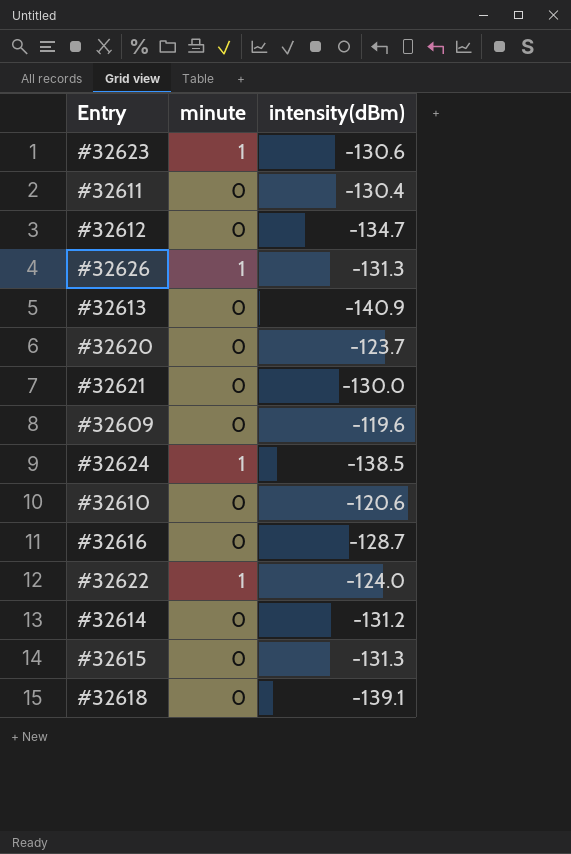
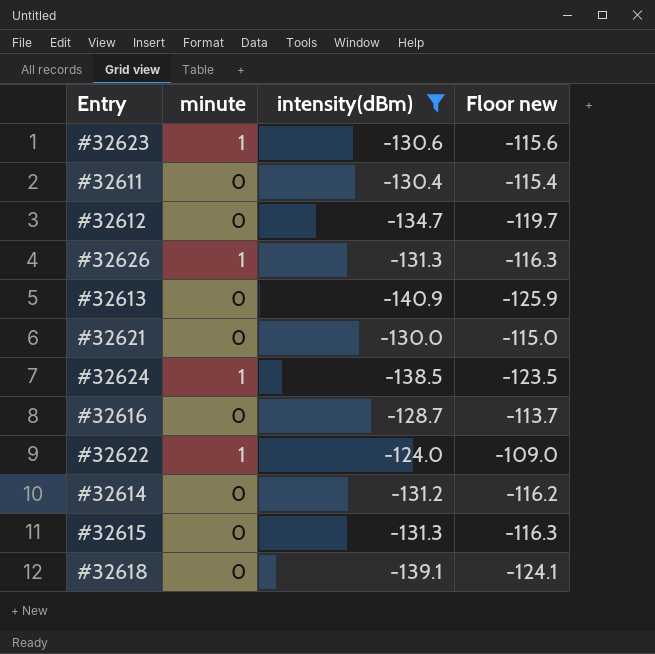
filter: none -> intensity(dBm) <= -124.0
column Floor new | formula: none -> [intensity(dBm)] + 15

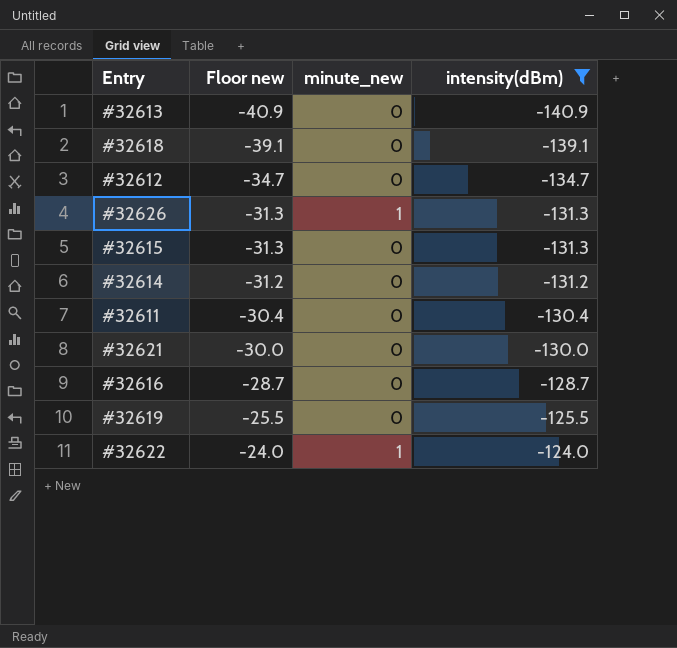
row order: none -> Floor new ascending
column Floor new | formula: [intensity(dBm)] + 15 -> [intensity(dBm)] + 100
column Floor new | position: 4 -> 2
column name: minute -> minute_new
row #32623: 1 | -130.6 | -115.6 -> none
row #32624: 1 | -138.5 | -123.5 -> none
row #32619: none -> -25.5 | 0 | -125.5

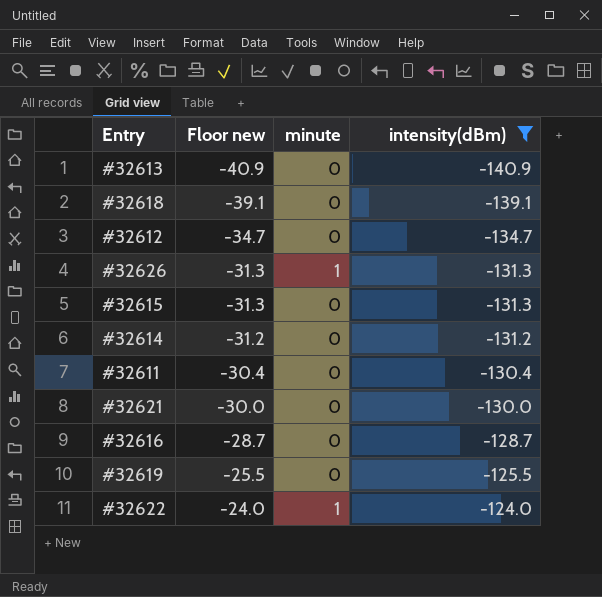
column name: minute_new -> minute

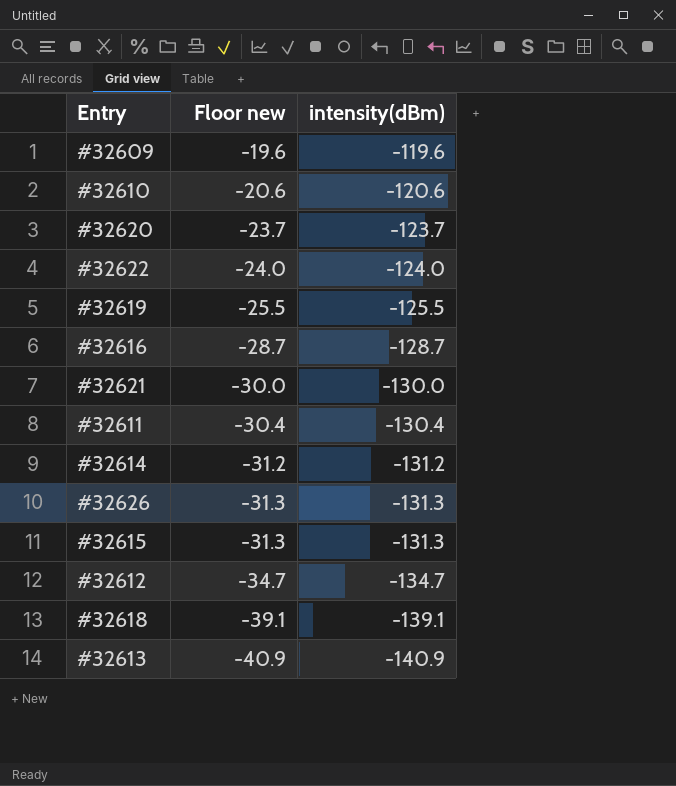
filter: intensity(dBm) <= -124.0 -> none
row order: Floor new ascending -> Floor new descending
column minute | position: 3 -> none

